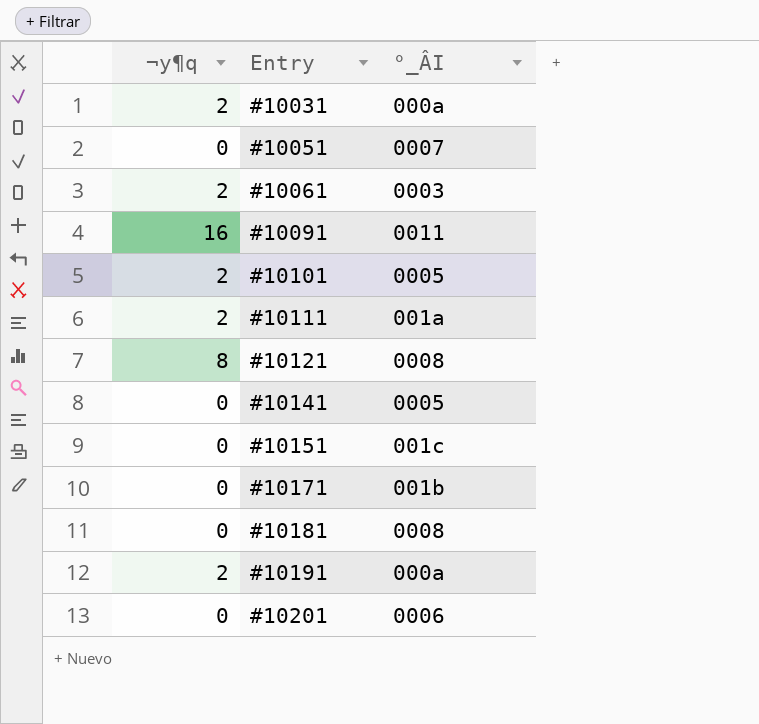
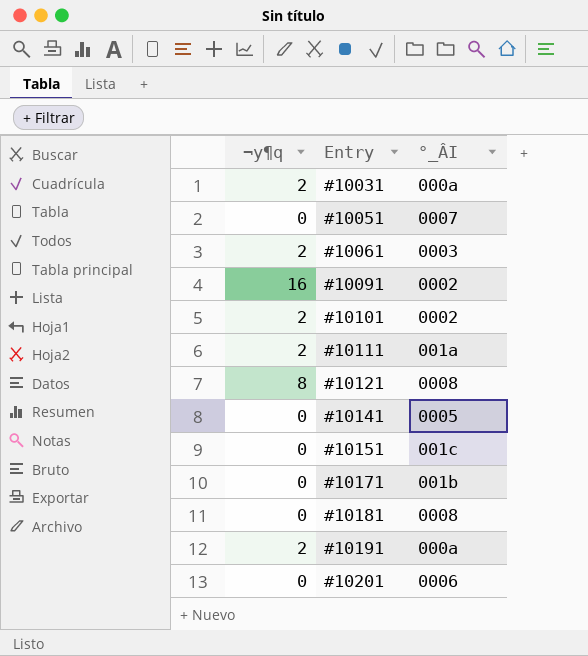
#10091 | °_ÂI: 0011 -> 0002
#10101 | °_ÂI: 0005 -> 0002

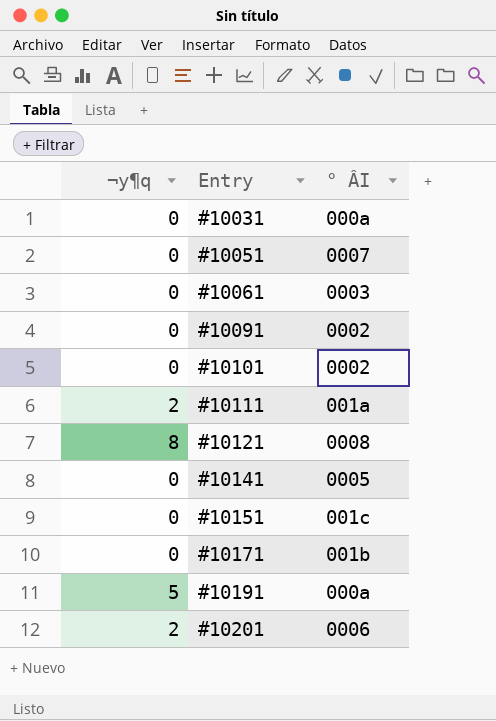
column name: °_ÂI -> ° ÂI
row #10181: 0 | 0008 -> none
#10031 | ¬y¶q: 2 -> 0
#10061 | ¬y¶q: 2 -> 0
#10091 | ¬y¶q: 16 -> 0
#10101 | ¬y¶q: 2 -> 0
#10191 | ¬y¶q: 2 -> 5
#10201 | ¬y¶q: 0 -> 2

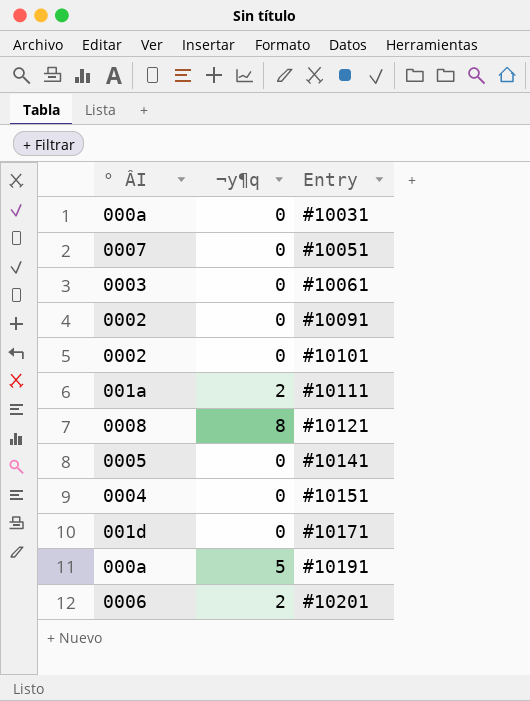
column ° ÂI | position: 3 -> 1
#10151 | ° ÂI: 001c -> 0004
#10171 | ° ÂI: 001b -> 001d

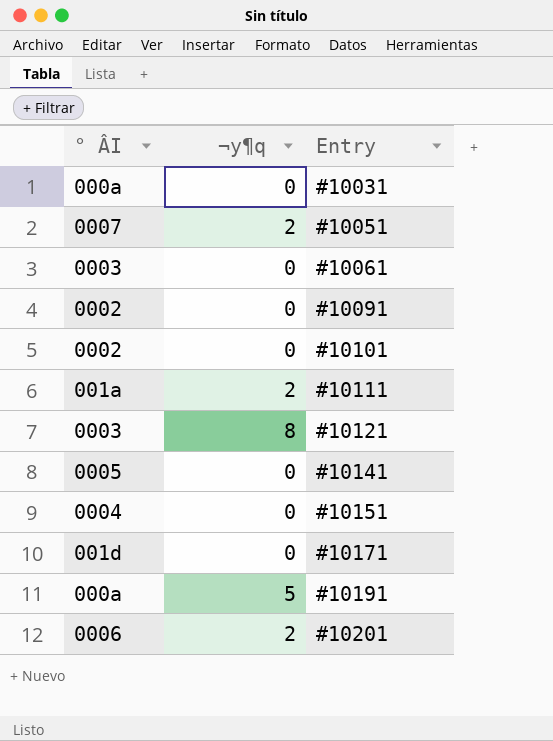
#10051 | ¬y¶q: 0 -> 2
#10121 | ° ÂI: 0008 -> 0003

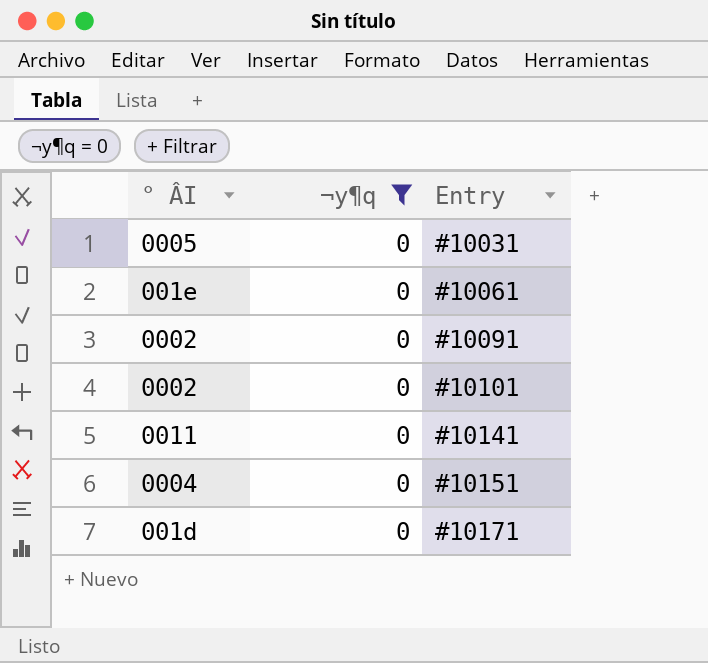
filter: none -> ¬y¶q = 0
#10031 | ° ÂI: 000a -> 0005
#10061 | ° ÂI: 0003 -> 001e
#10141 | ° ÂI: 0005 -> 0011

